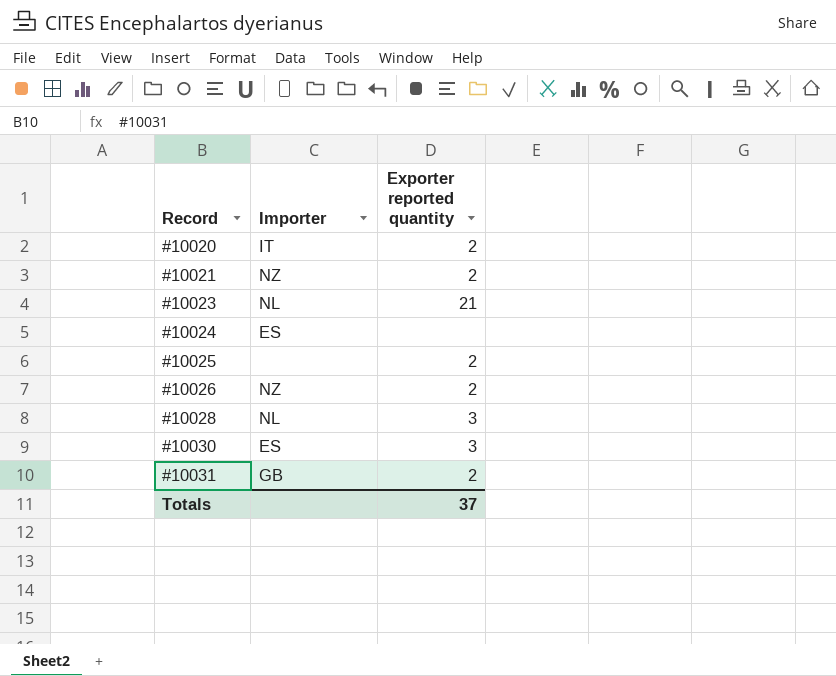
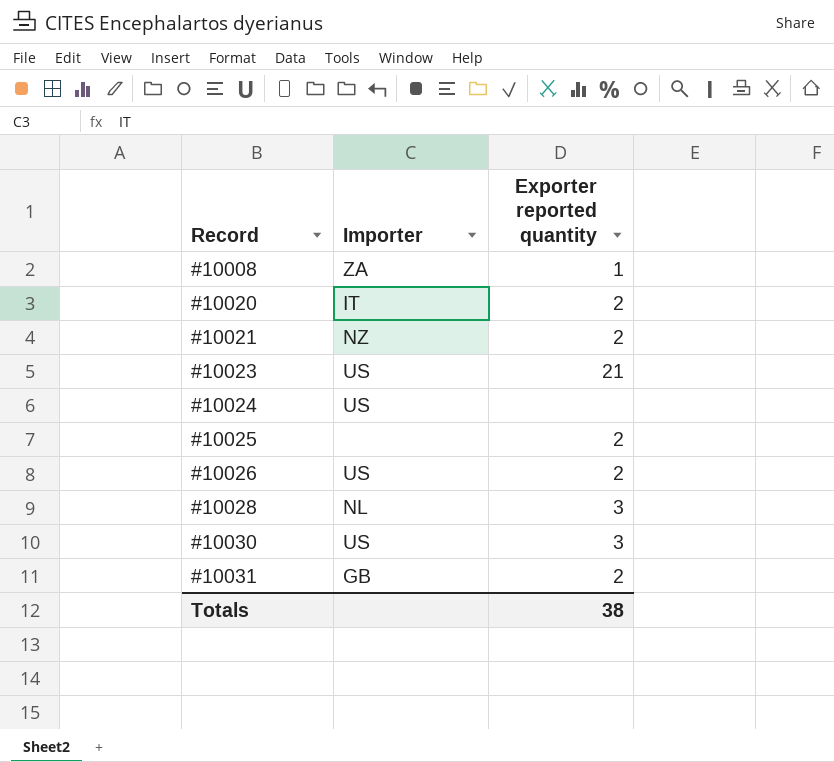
row #10008: none -> ZA | 1
#10023 | Importer: NL -> US
#10024 | Importer: ES -> US
#10026 | Importer: NZ -> US
#10030 | Importer: ES -> US
Totals | Exporter reported quantity: 37 -> 38

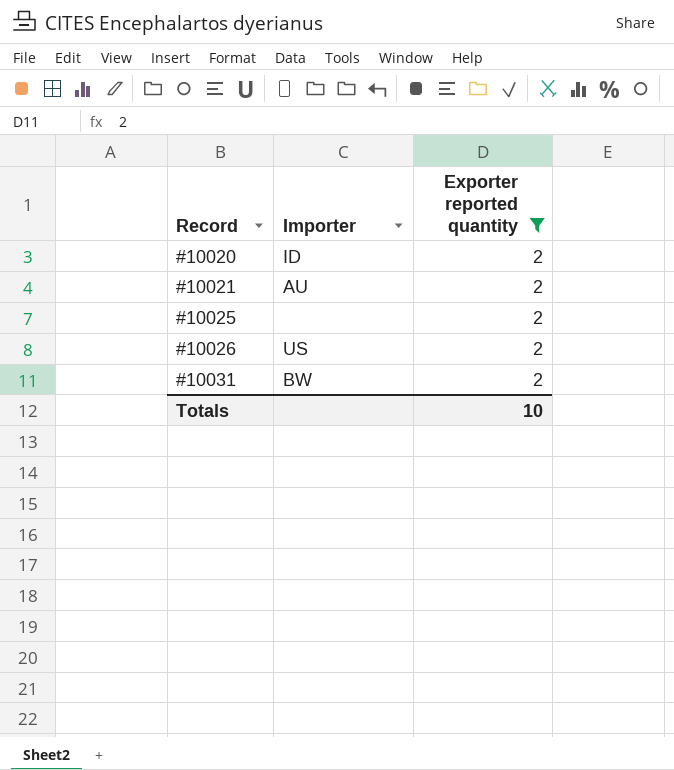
filter: none -> Exporter reported quantity = 2
#10020 | Importer: IT -> ID
#10021 | Importer: NZ -> AU
#10031 | Importer: GB -> BW
Totals | Exporter reported quantity: 38 -> 10

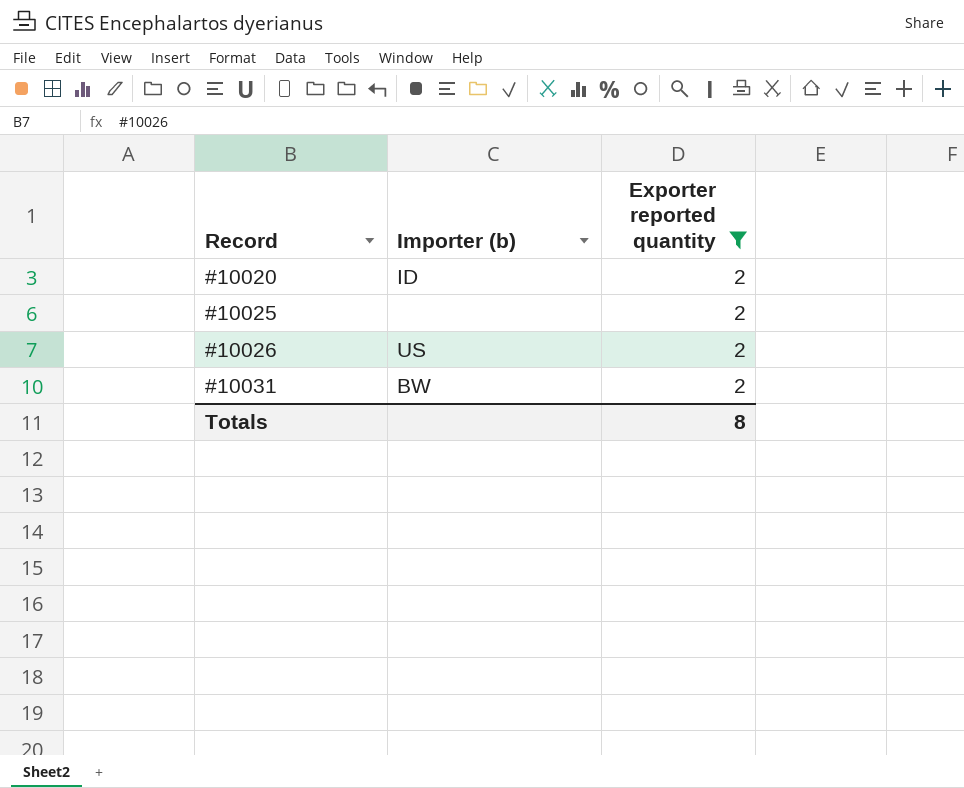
column name: Importer -> Importer (b)
row #10021: AU | 2 -> none
Totals | Exporter reported quantity: 10 -> 8

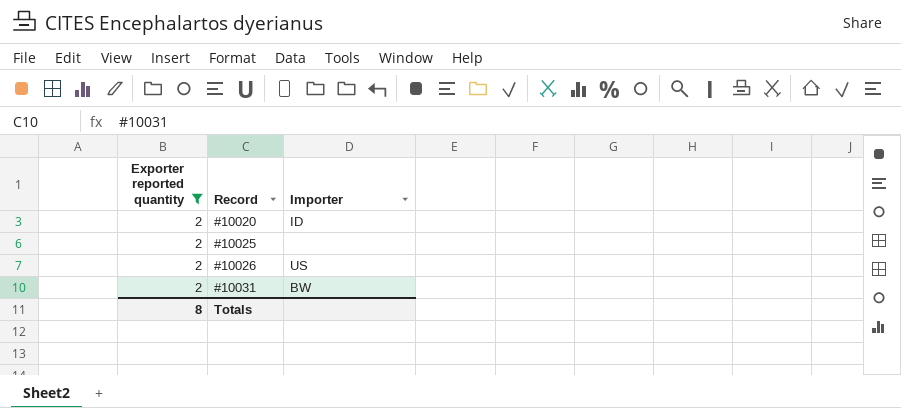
column Exporter reported quantity | position: 3 -> 1
column name: Importer (b) -> Importer

